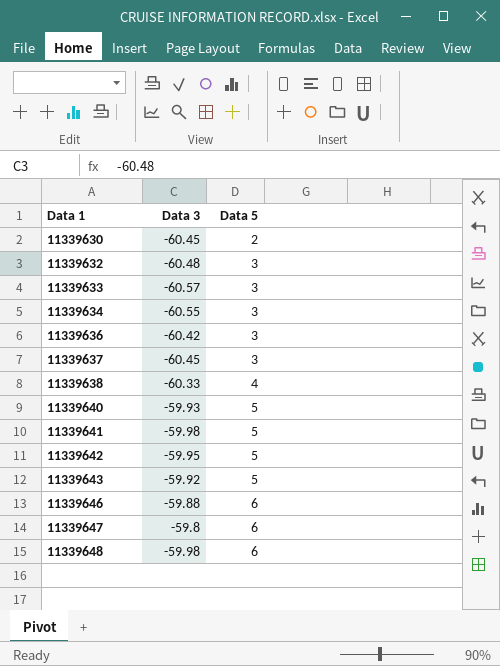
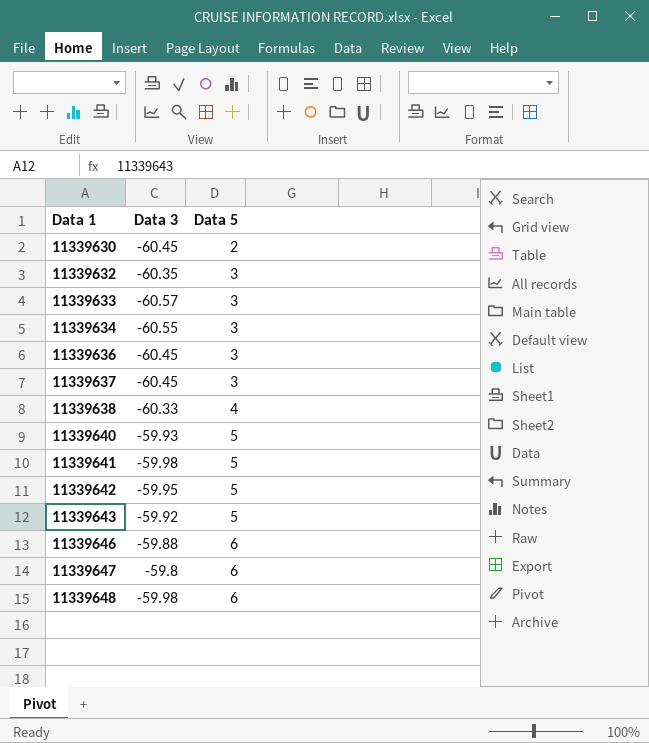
11339632 | Data 3: -60.48 -> -60.35
11339636 | Data 3: -60.42 -> -60.45

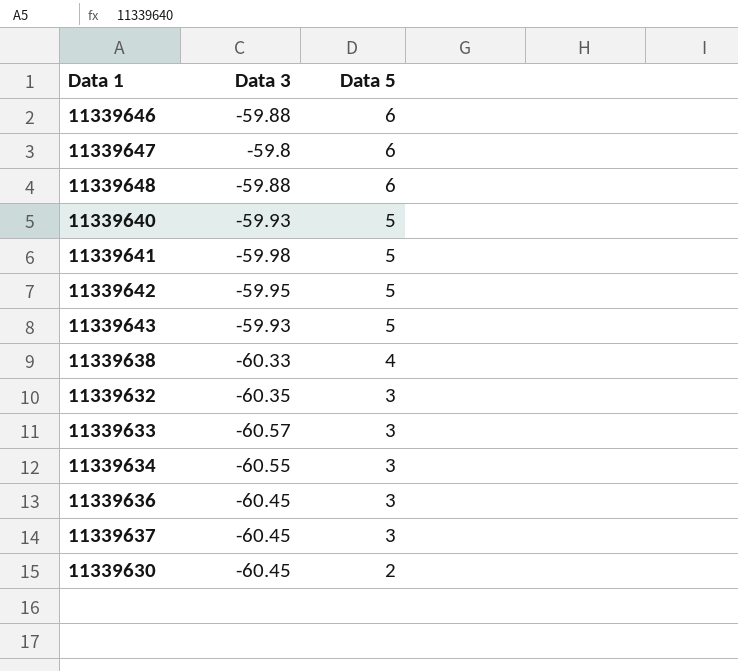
row order: Data 1 ascending -> Data 5 descending
11339648 | Data 3: -59.98 -> -59.88
11339643 | Data 3: -59.92 -> -59.93

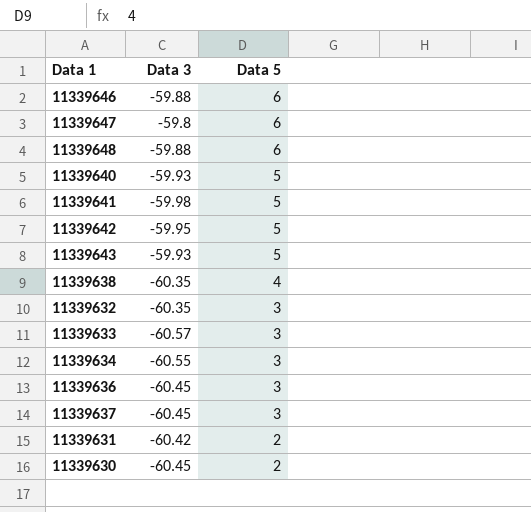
11339638 | Data 3: -60.33 -> -60.35
row 11339631: none -> -60.42 | 2

